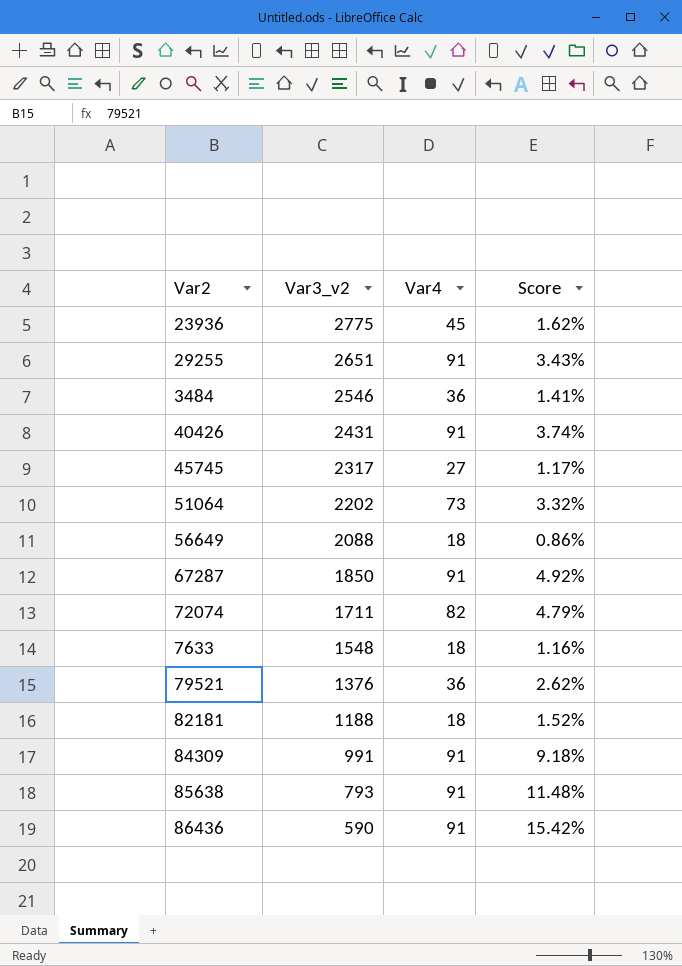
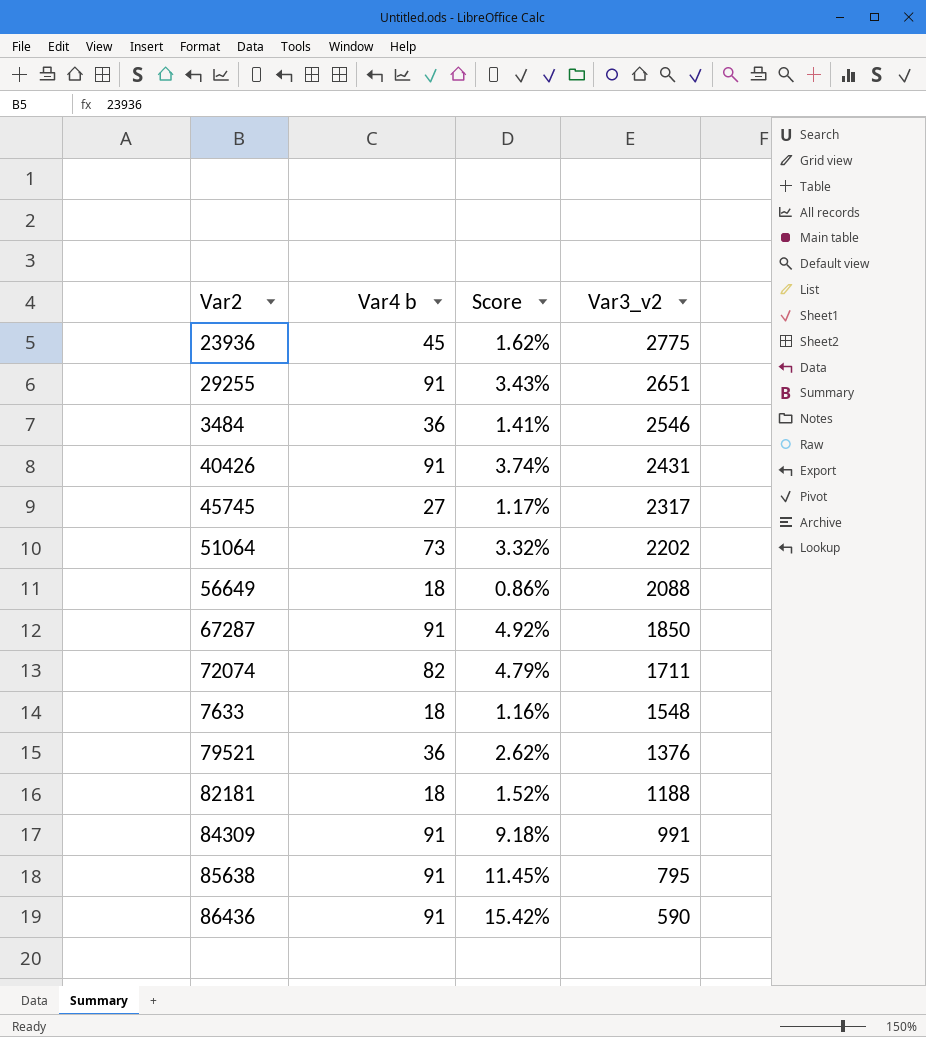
column name: Var4 -> Var4 b
column Var3_v2 | position: 2 -> 4
85638 | Score: 11.48% -> 11.45%
85638 | Var3_v2: 793 -> 795

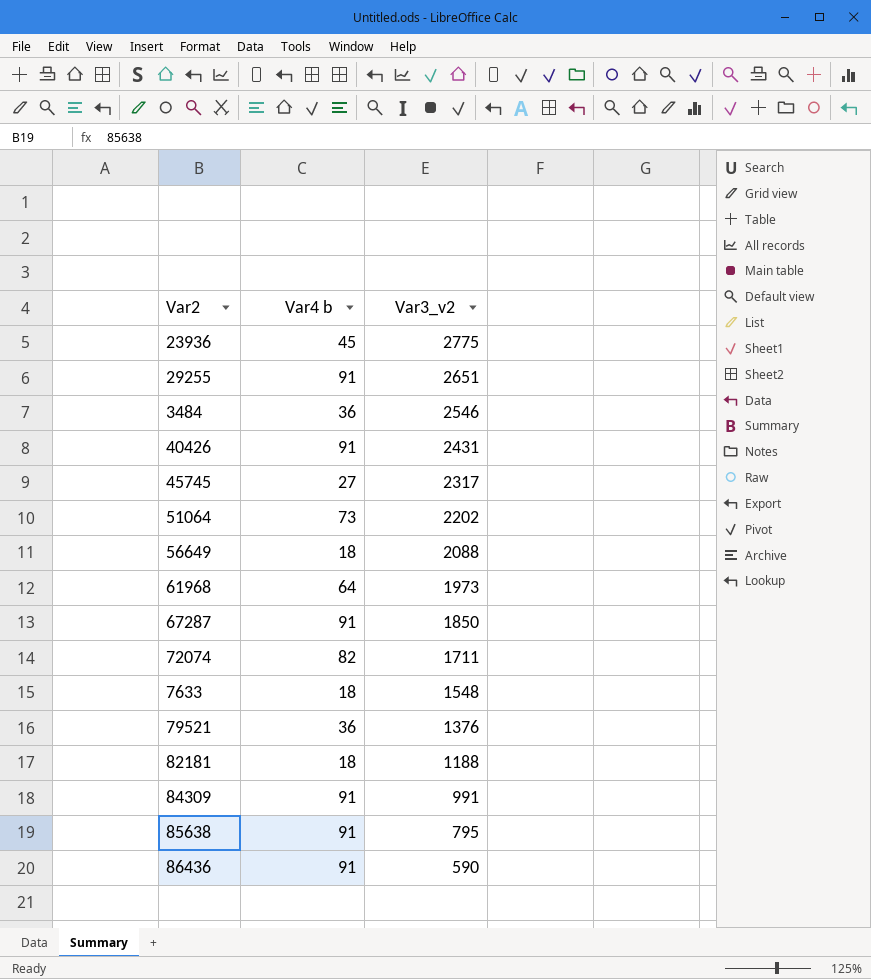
column Score | formula: [Var4 b] / [Var3_v2] -> none
row 61968: none -> 64 | 1973

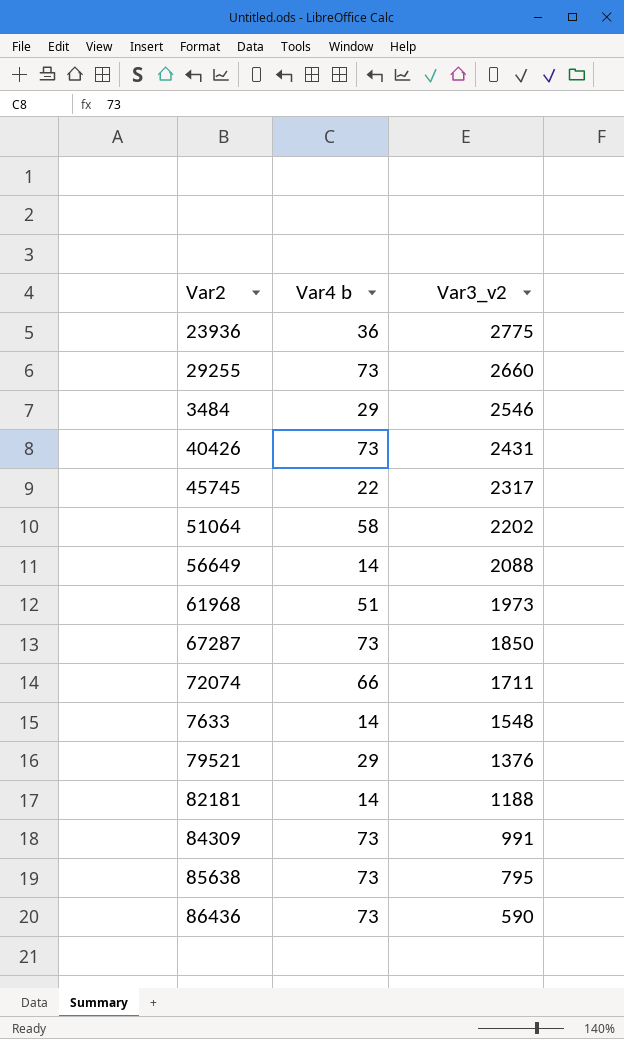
23936 | Var4 b: 45 -> 36
29255 | Var4 b: 91 -> 73
29255 | Var3_v2: 2651 -> 2660
3484 | Var4 b: 36 -> 29
40426 | Var4 b: 91 -> 73
45745 | Var4 b: 27 -> 22
51064 | Var4 b: 73 -> 58
56649 | Var4 b: 18 -> 14
61968 | Var4 b: 64 -> 51
67287 | Var4 b: 91 -> 73
72074 | Var4 b: 82 -> 66
7633 | Var4 b: 18 -> 14
79521 | Var4 b: 36 -> 29
82181 | Var4 b: 18 -> 14
84309 | Var4 b: 91 -> 73
85638 | Var4 b: 91 -> 73
86436 | Var4 b: 91 -> 73

